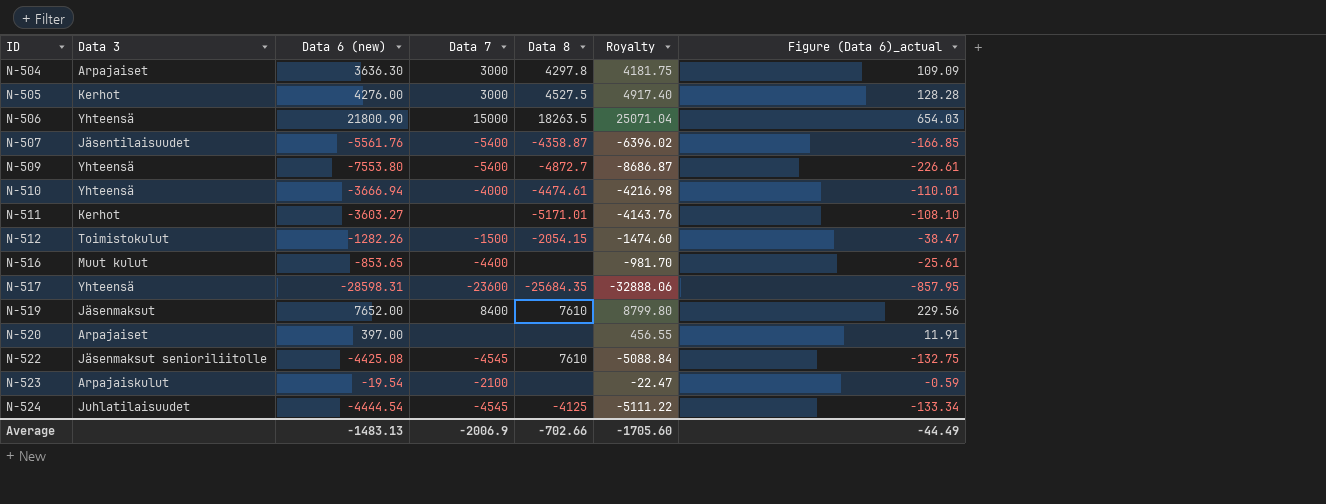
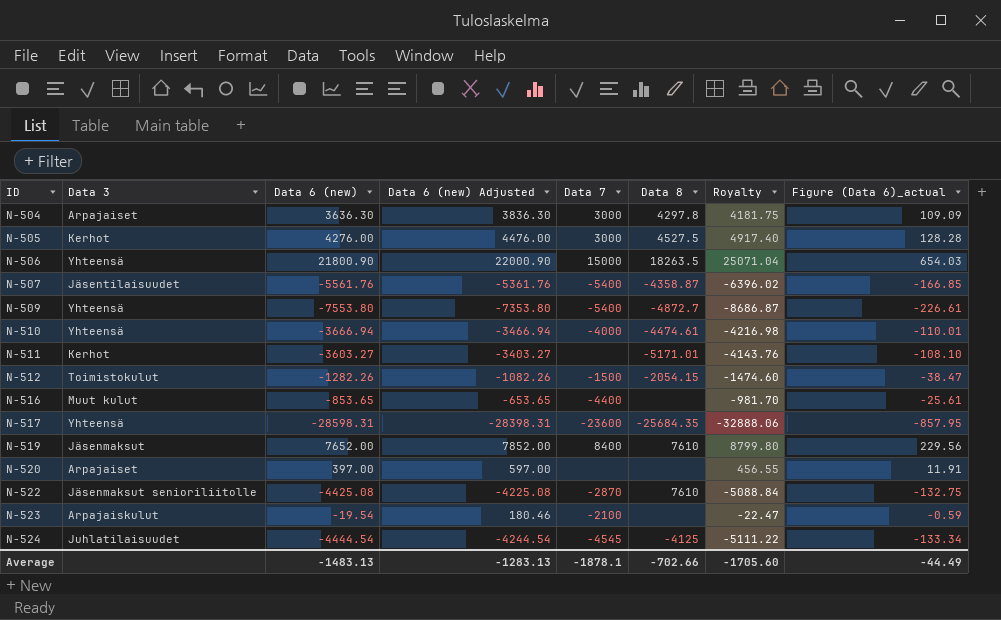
column Data 6 (new) Adjusted | formula: none -> [Data 6 (new)] + 200
N-522 | Data 7: -4545 -> -2870
Average | Data 7: -2006.9 -> -1878.1

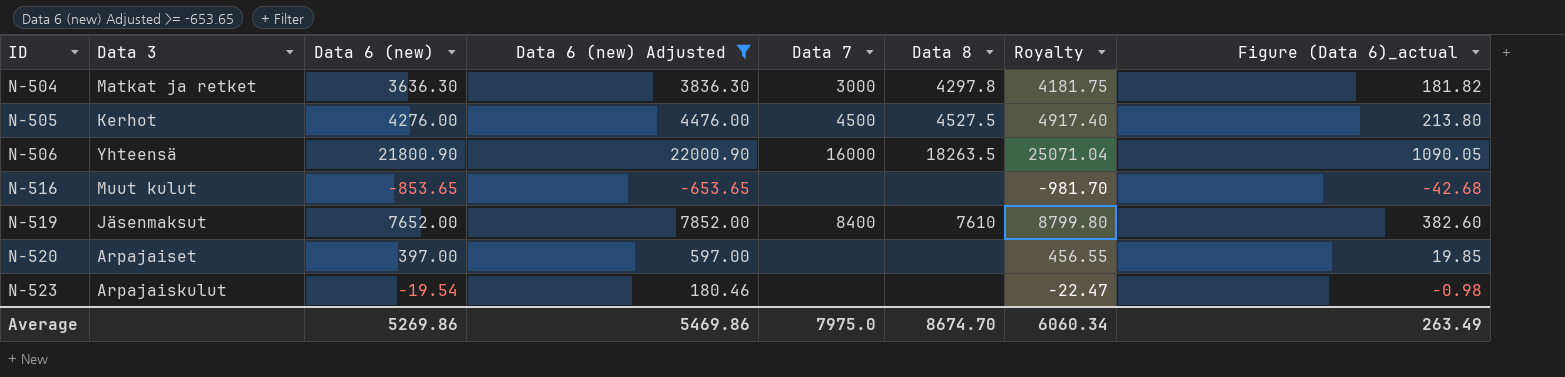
filter: none -> Data 6 (new) Adjusted >= -653.65
column Figure (Data 6)_actual | formula: [Data 6 (new)] * 0.03 -> [Data 6 (new)] * 0.05
N-504 | Data 3: Arpajaiset -> Matkat ja retket
N-505 | Data 7: 3000 -> 4500
N-506 | Data 7: 15000 -> 16000
N-516 | Data 7: -4400 -> none
N-523 | Data 7: -2100 -> none
Average | Data 6 (new): -1483.13 -> 5269.86
Average | Data 6 (new) Adjusted: -1283.13 -> 5469.86
Average | Data 7: -1878.1 -> 7975.0
Average | Data 8: -702.66 -> 8674.70
Average | Royalty: -1705.60 -> 6060.34
Average | Figure (Data 6)_actual: -44.49 -> 263.49

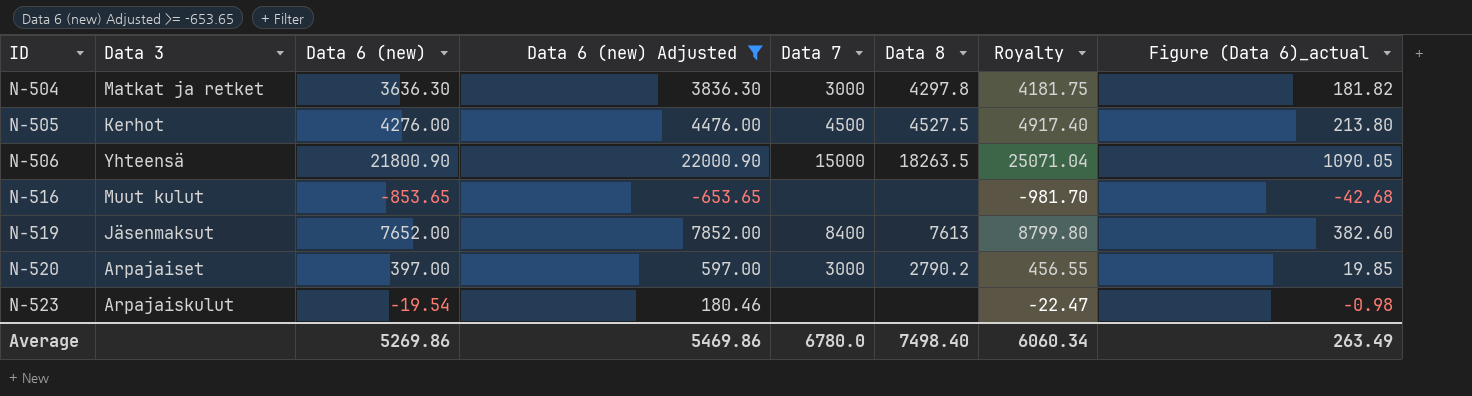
N-506 | Data 7: 16000 -> 15000
N-519 | Data 8: 7610 -> 7613
N-520 | Data 7: none -> 3000
N-520 | Data 8: none -> 2790.2
Average | Data 7: 7975.0 -> 6780.0
Average | Data 8: 8674.70 -> 7498.40

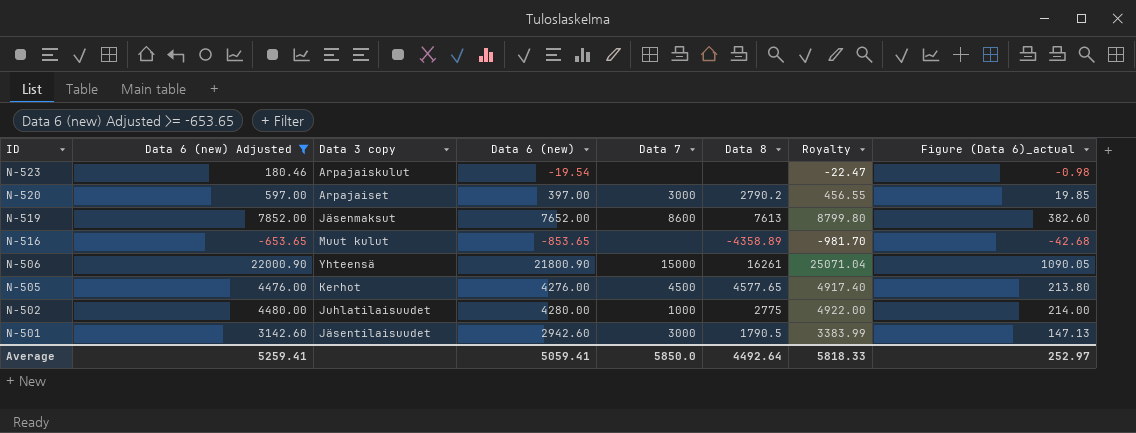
row order: ID ascending -> ID descending
column Data 6 (new) Adjusted | position: 4 -> 2
column name: Data 3 -> Data 3 copy
row N-504: Matkat ja retket | 3636.30 | 3836.30 | 3000 | 4297.8 | 4181.75 | 181.82 -> none
N-519 | Data 7: 8400 -> 8600
N-516 | Data 8: none -> -4358.89
N-506 | Data 8: 18263.5 -> 16261
N-505 | Data 8: 4527.5 -> 4577.65
row N-502: none -> 4480.00 | Juhlatilaisuudet | 4280.00 | 1000 | 2775 | 4922.00 | 214.00
row N-501: none -> 3142.60 | Jäsentilaisuudet | 2942.60 | 3000 | 1790.5 | 3383.99 | 147.13
Average | Data 6 (new) Adjusted: 5469.86 -> 5259.41
Average | Data 6 (new): 5269.86 -> 5059.41
Average | Data 7: 6780.0 -> 5850.0
Average | Data 8: 7498.40 -> 4492.64
Average | Royalty: 6060.34 -> 5818.33
Average | Figure (Data 6)_actual: 263.49 -> 252.97

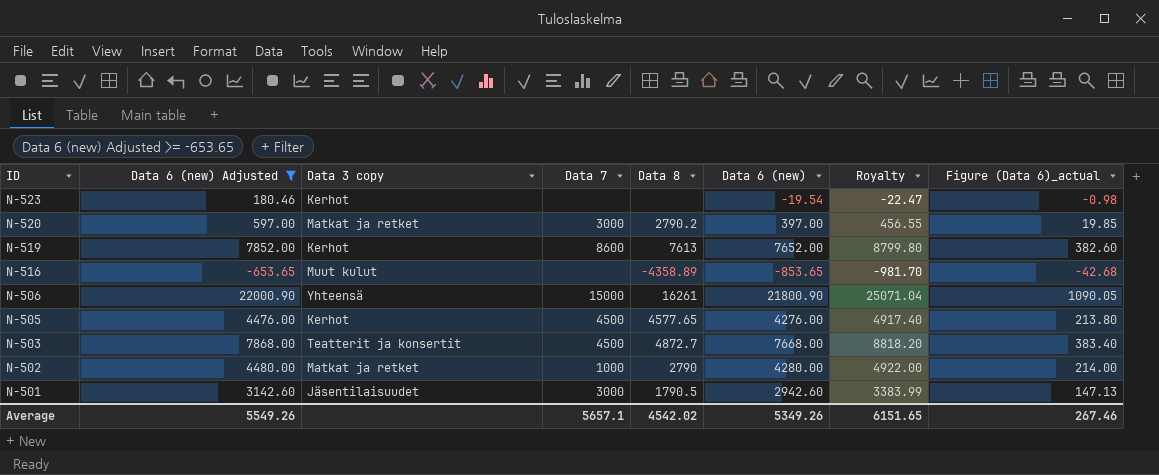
column Data 6 (new) | position: 4 -> 6
N-523 | Data 3 copy: Arpajaiskulut -> Kerhot
N-520 | Data 3 copy: Arpajaiset -> Matkat ja retket
N-519 | Data 3 copy: Jäsenmaksut -> Kerhot
row N-503: none -> 7868.00 | Teatterit ja konsertit | 4500 | 4872.7 | 7668.00 | 8818.20 | 383.40
N-502 | Data 3 copy: Juhlatilaisuudet -> Matkat ja retket
N-502 | Data 8: 2775 -> 2790
Average | Data 6 (new) Adjusted: 5259.41 -> 5549.26
Average | Data 7: 5850.0 -> 5657.1
Average | Data 8: 4492.64 -> 4542.02
Average | Data 6 (new): 5059.41 -> 5349.26
Average | Royalty: 5818.33 -> 6151.65
Average | Figure (Data 6)_actual: 252.97 -> 267.46

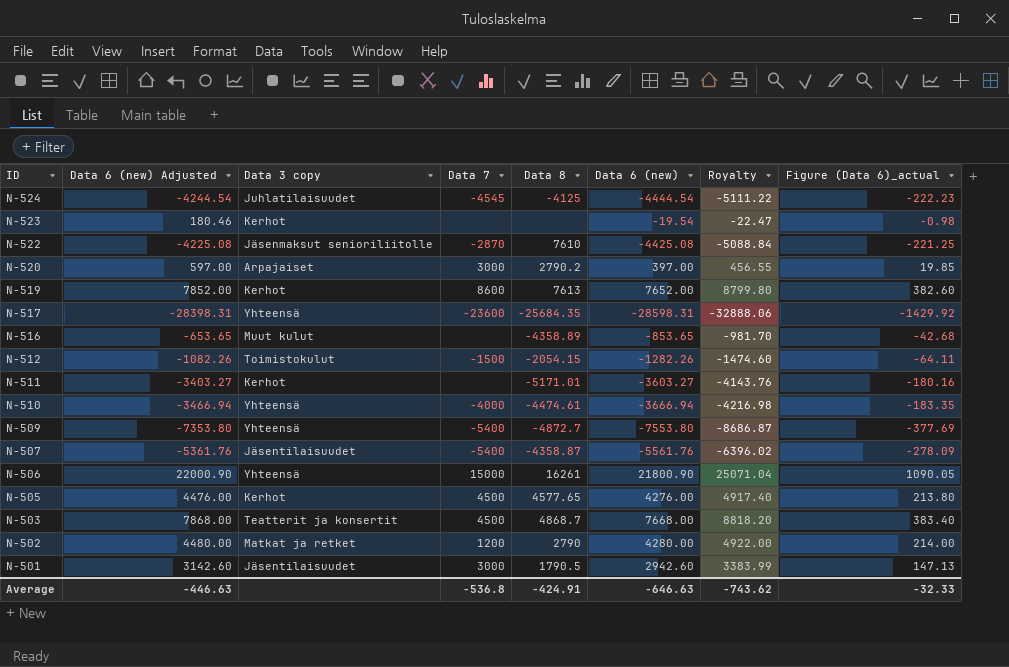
filter: Data 6 (new) Adjusted >= -653.65 -> none
N-520 | Data 3 copy: Matkat ja retket -> Arpajaiset
N-503 | Data 8: 4872.7 -> 4868.7
N-502 | Data 7: 1000 -> 1200
Average | Data 6 (new) Adjusted: 5549.26 -> -446.63
Average | Data 7: 5657.1 -> -536.8
Average | Data 8: 4542.02 -> -424.91
Average | Data 6 (new): 5349.26 -> -646.63
Average | Royalty: 6151.65 -> -743.62
Average | Figure (Data 6)_actual: 267.46 -> -32.33

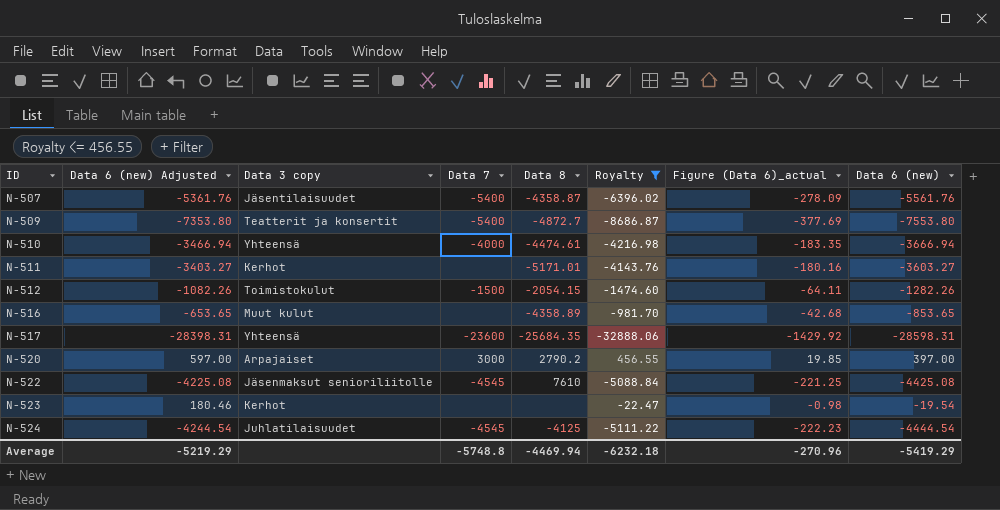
filter: none -> Royalty <= 456.55
row order: ID descending -> ID ascending
column Data 6 (new) | position: 6 -> 8
N-509 | Data 3 copy: Yhteensä -> Teatterit ja konsertit
N-522 | Data 7: -2870 -> -4545
Average | Data 6 (new) Adjusted: -446.63 -> -5219.29
Average | Data 7: -536.8 -> -5748.8
Average | Data 8: -424.91 -> -4469.94
Average | Royalty: -743.62 -> -6232.18
Average | Figure (Data 6)_actual: -32.33 -> -270.96
Average | Data 6 (new): -646.63 -> -5419.29

